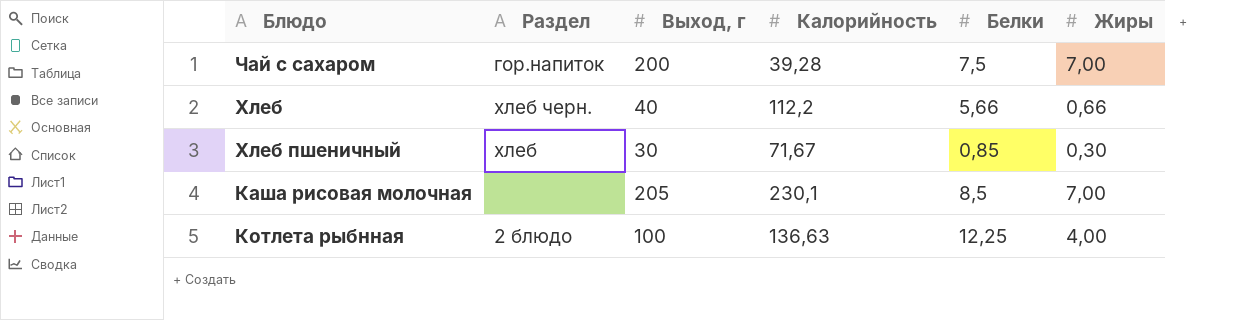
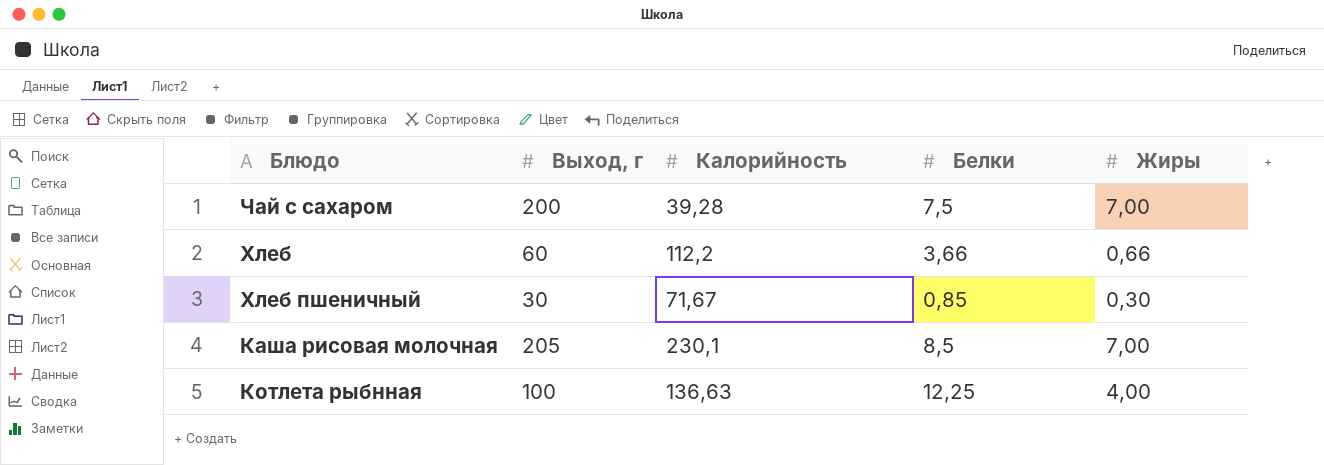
column Раздел | position: 2 -> none
Хлеб | Выход, г: 40 -> 60
Хлеб | Белки: 5,66 -> 3,66

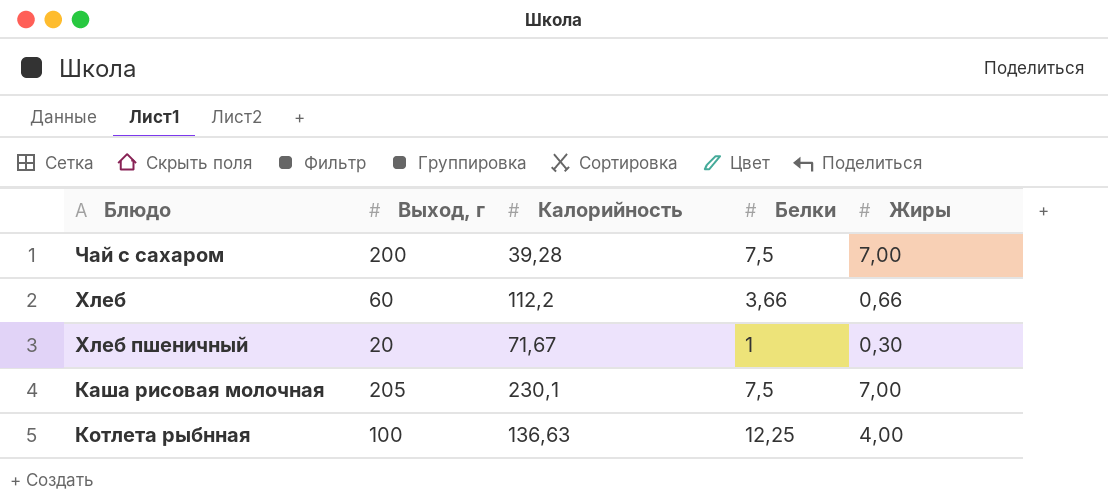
Хлеб пшеничный | Выход, г: 30 -> 20
Хлеб пшеничный | Белки: 0,85 -> 1
Каша рисовая молочная | Белки: 8,5 -> 7,5

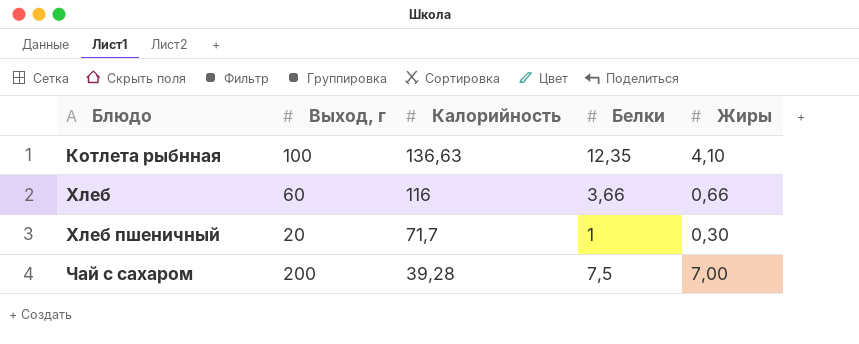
row order: none -> Блюдо ascending
row Каша рисовая молочная: 205 | 230,1 | 7,5 | 7,00 -> none
Котлета рыбнная | Белки: 12,25 -> 12,35
Котлета рыбнная | Жиры: 4,00 -> 4,10
Хлеб | Калорийность: 112,2 -> 116
Хлеб пшеничный | Калорийность: 71,67 -> 71,7

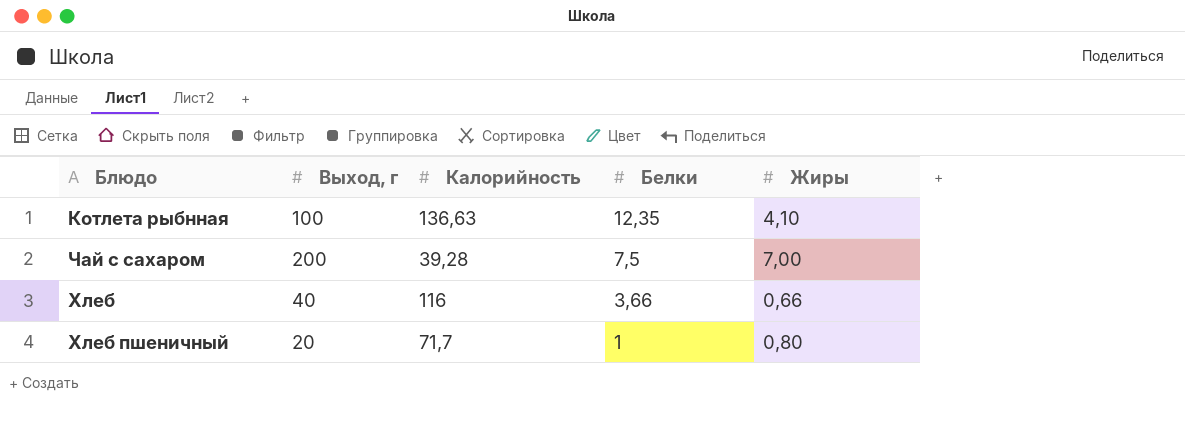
row order: Блюдо ascending -> Белки descending
Хлеб | Выход, г: 60 -> 40
Хлеб пшеничный | Жиры: 0,30 -> 0,80

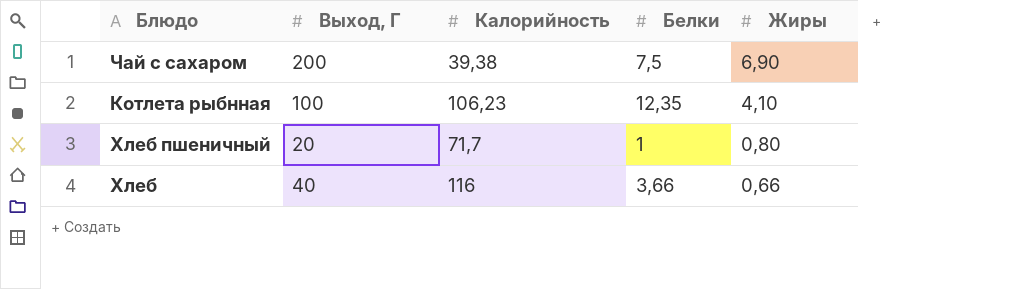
row order: Белки descending -> Жиры descending
column name: Выход, г -> Выход, Г
Чай с сахаром | Калорийность: 39,28 -> 39,38
Чай с сахаром | Жиры: 7,00 -> 6,90
Котлета рыбнная | Калорийность: 136,63 -> 106,23

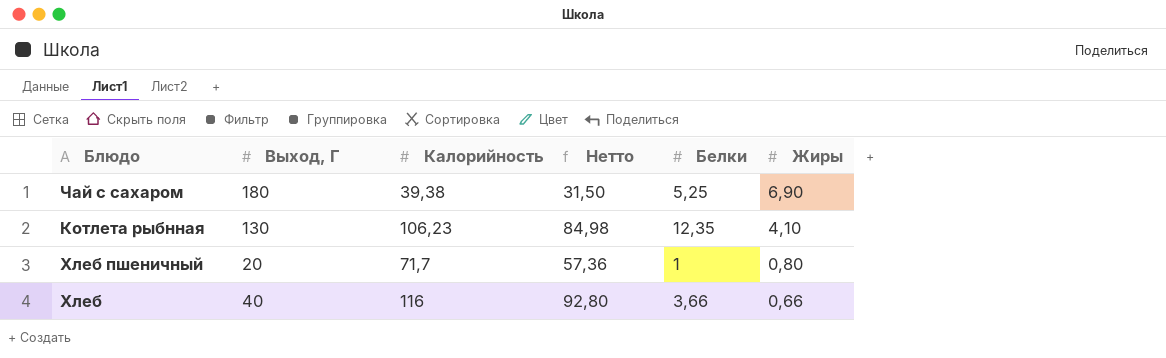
column Нетто | formula: none -> [Калорийность] * 0,8
Чай с сахаром | Выход, Г: 200 -> 180
Чай с сахаром | Белки: 7,5 -> 5,25
Котлета рыбнная | Выход, Г: 100 -> 130

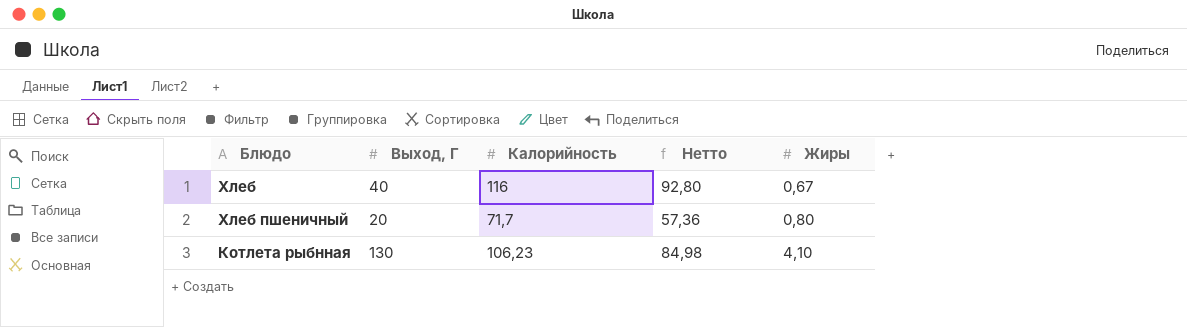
row order: Жиры descending -> Жиры ascending
column Белки | position: 5 -> none
row Чай с сахаром: 180 | 39,38 | 31,50 | 5,25 | 6,90 -> none
Хлеб | Жиры: 0,66 -> 0,67

